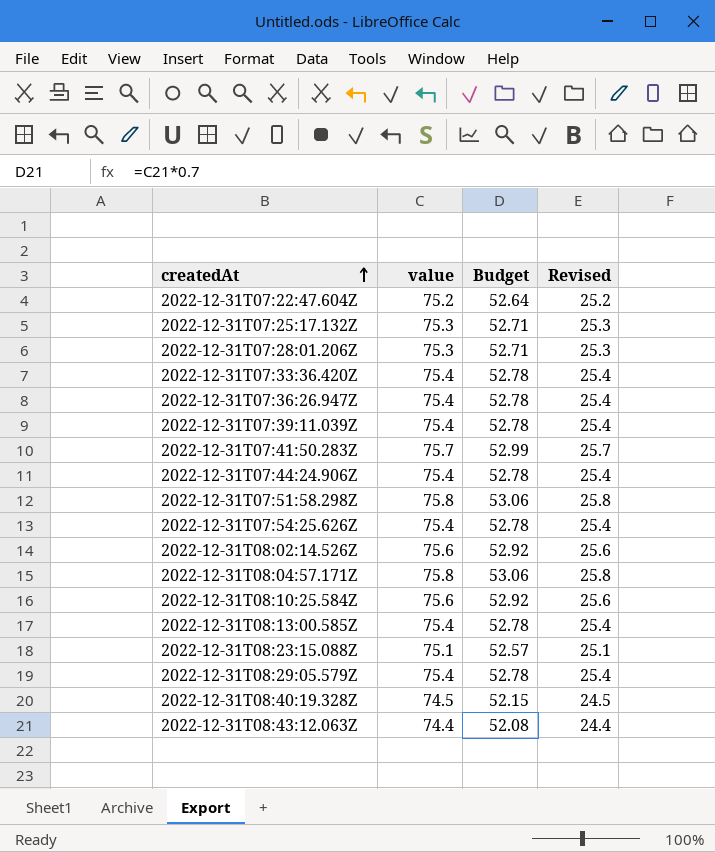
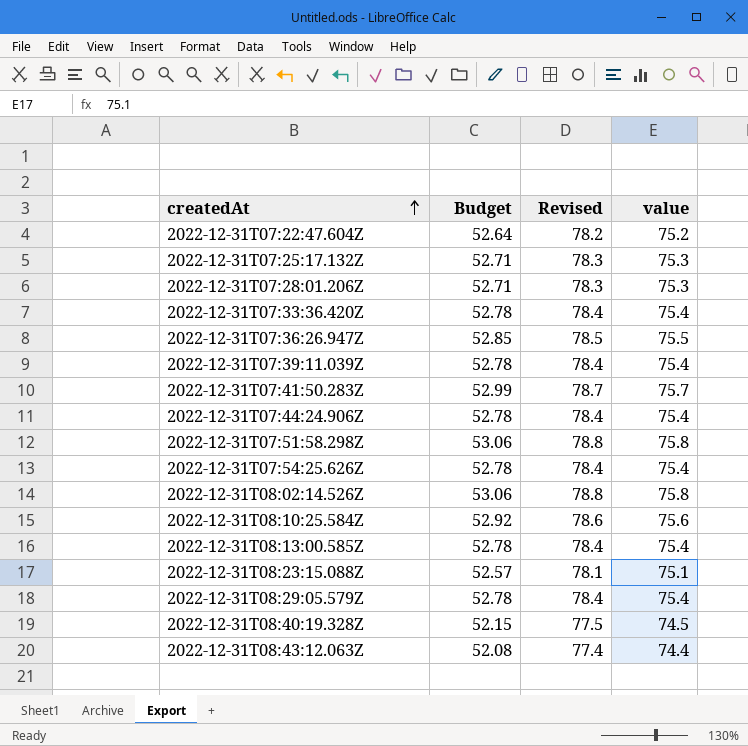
column Revised | formula: [value] - 50 -> [value] + 3
column value | position: 2 -> 4
row 2022-12-31T08:04:57.171Z: 75.8 | 53.06 | 25.8 -> none
2022-12-31T07:36:26.947Z | Budget: 52.78 -> 52.85
2022-12-31T07:36:26.947Z | value: 75.4 -> 75.5
2022-12-31T08:02:14.526Z | Budget: 52.92 -> 53.06
2022-12-31T08:02:14.526Z | value: 75.6 -> 75.8

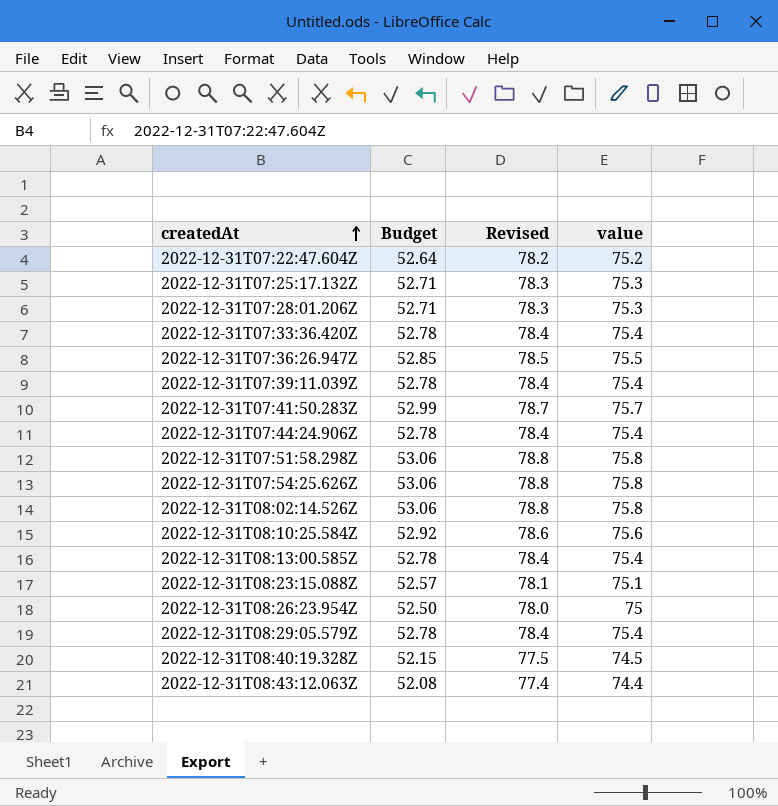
2022-12-31T07:54:25.626Z | Budget: 52.78 -> 53.06
2022-12-31T07:54:25.626Z | Revised: 78.4 -> 78.8
2022-12-31T07:54:25.626Z | value: 75.4 -> 75.8
row 2022-12-31T08:26:23.954Z: none -> 52.50 | 78.0 | 75

